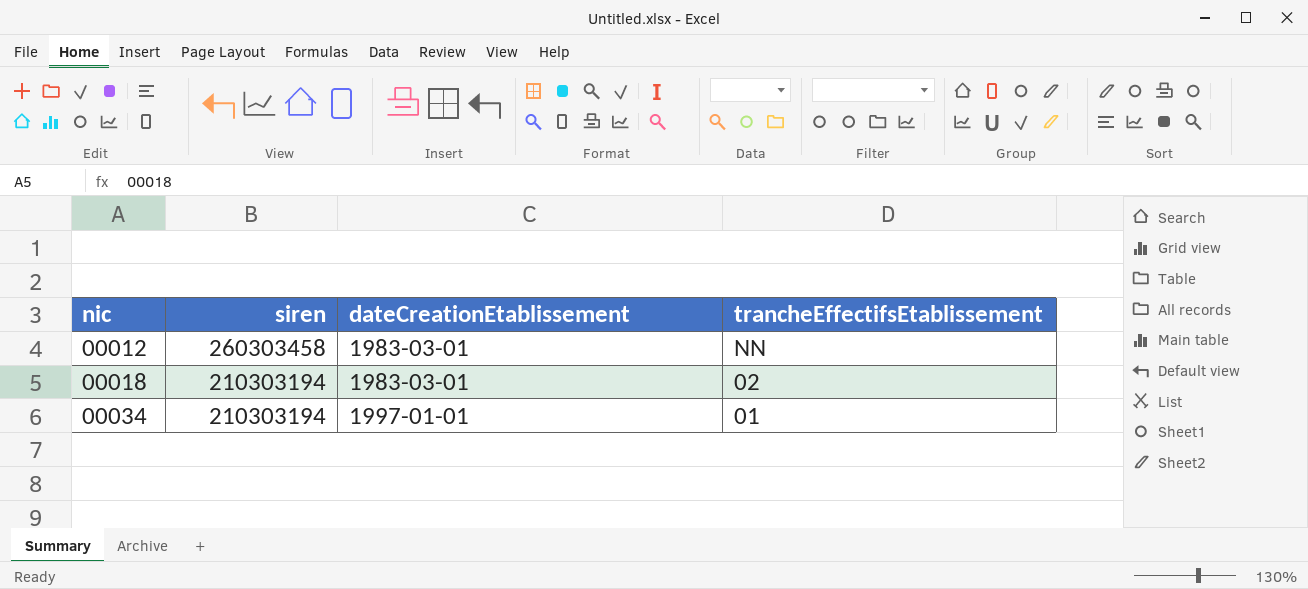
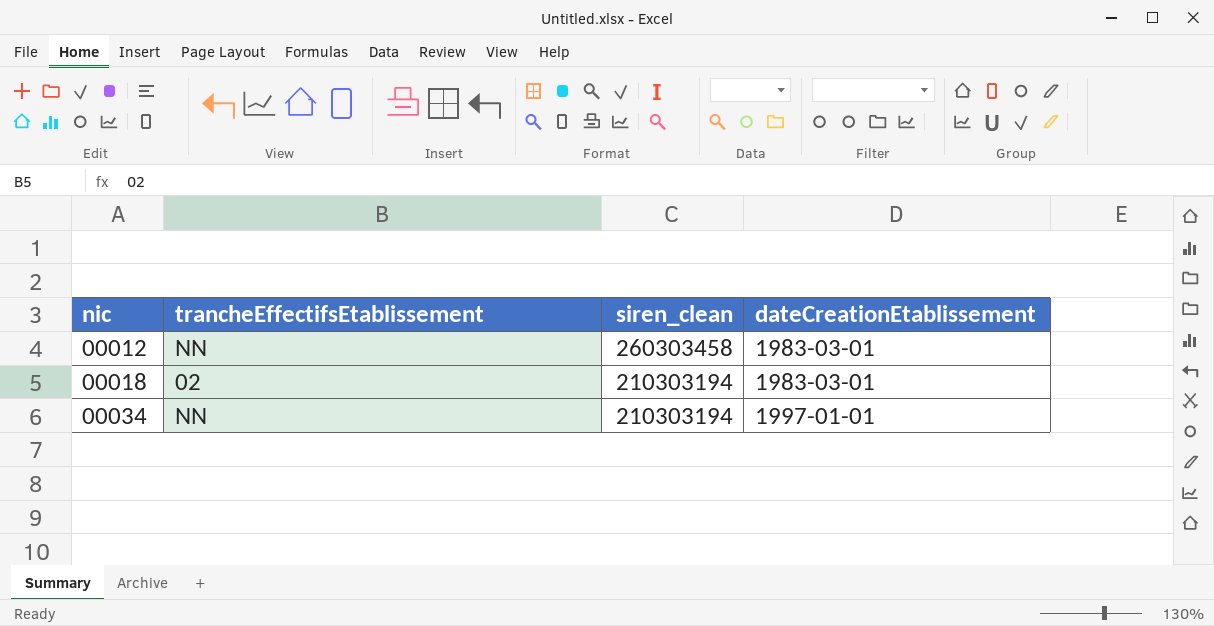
column trancheEffectifsEtablissement | position: 4 -> 2
column name: siren -> siren_clean
00034 | trancheEffectifsEtablissement: 01 -> NN

